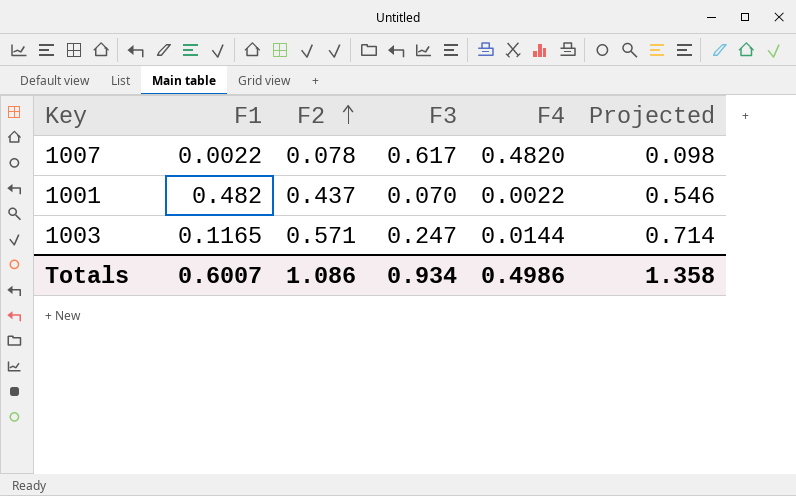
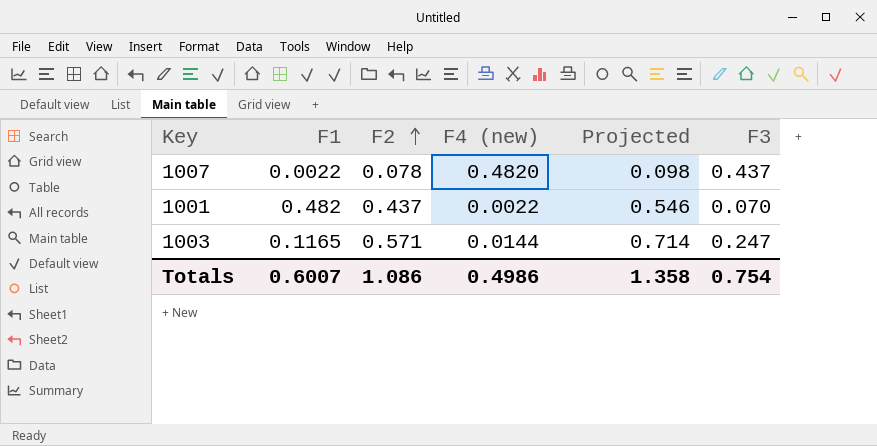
column name: F4 -> F4 (new)
column F3 | position: 4 -> 6
1007 | F3: 0.617 -> 0.437
Totals | F3: 0.934 -> 0.754

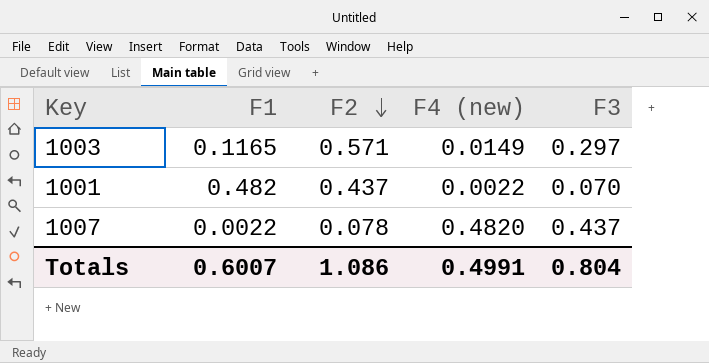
row order: F2 ascending -> F2 descending
column Projected | formula: [F2] * 1.25 -> none
1003 | F4 (new): 0.0144 -> 0.0149
1003 | F3: 0.247 -> 0.297
Totals | F4 (new): 0.4986 -> 0.4991
Totals | F3: 0.754 -> 0.804

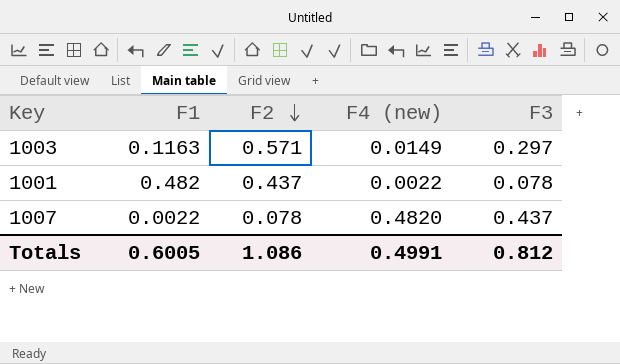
1003 | F1: 0.1165 -> 0.1163
1001 | F3: 0.070 -> 0.078
Totals | F1: 0.6007 -> 0.6005
Totals | F3: 0.804 -> 0.812

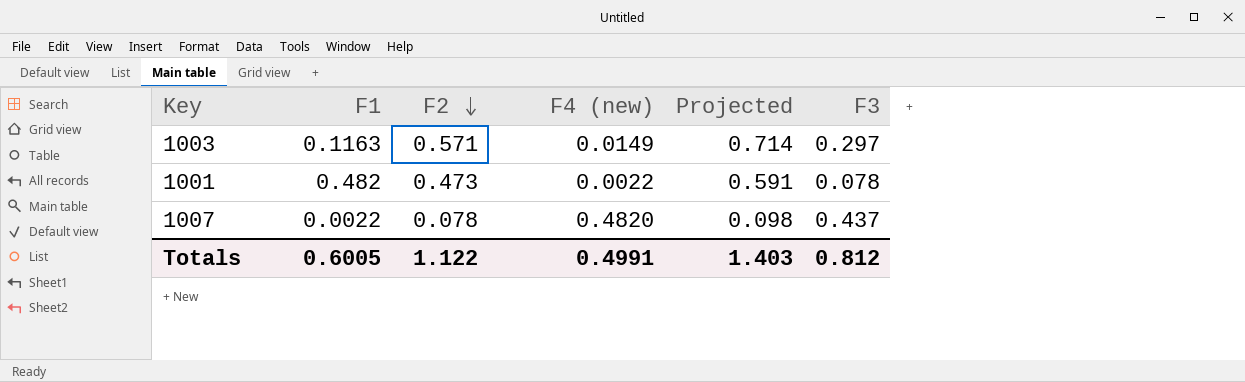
column Projected | formula: none -> [F2] * 1.25
1001 | F2: 0.437 -> 0.473
Totals | F2: 1.086 -> 1.122

